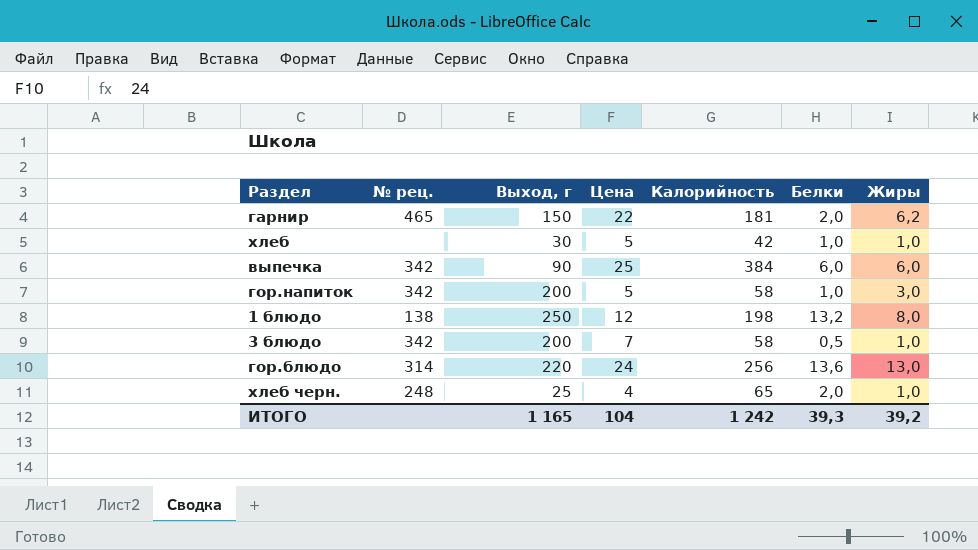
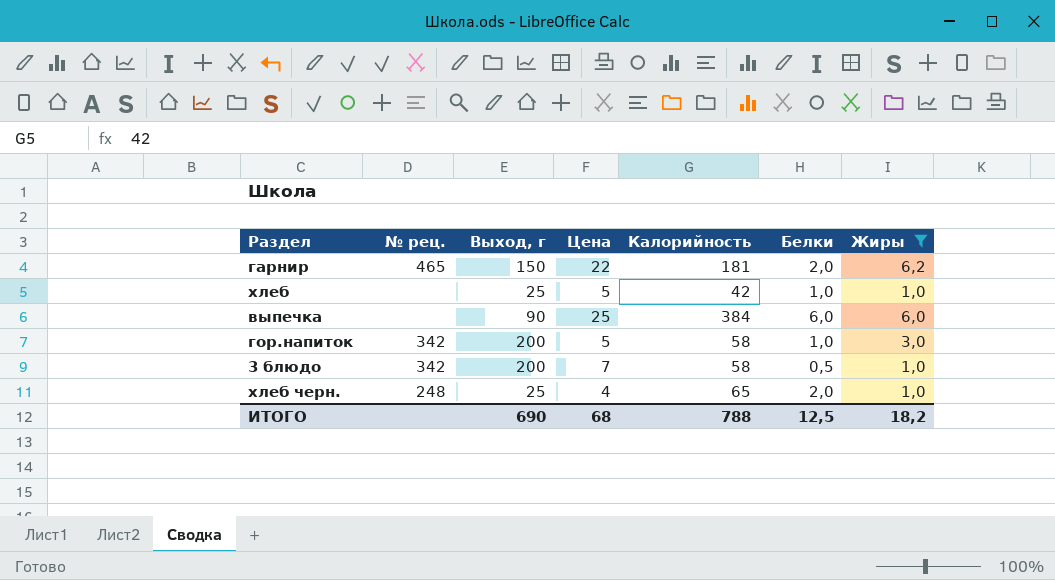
filter: none -> Жиры <= 6,2
хлеб | Выход, г: 30 -> 25
выпечка | № рец.: 342 -> none
ИТОГО | Выход, г: 1 165 -> 690
ИТОГО | Цена: 104 -> 68
ИТОГО | Калорийность: 1 242 -> 788
ИТОГО | Белки: 39,3 -> 12,5
ИТОГО | Жиры: 39,2 -> 18,2

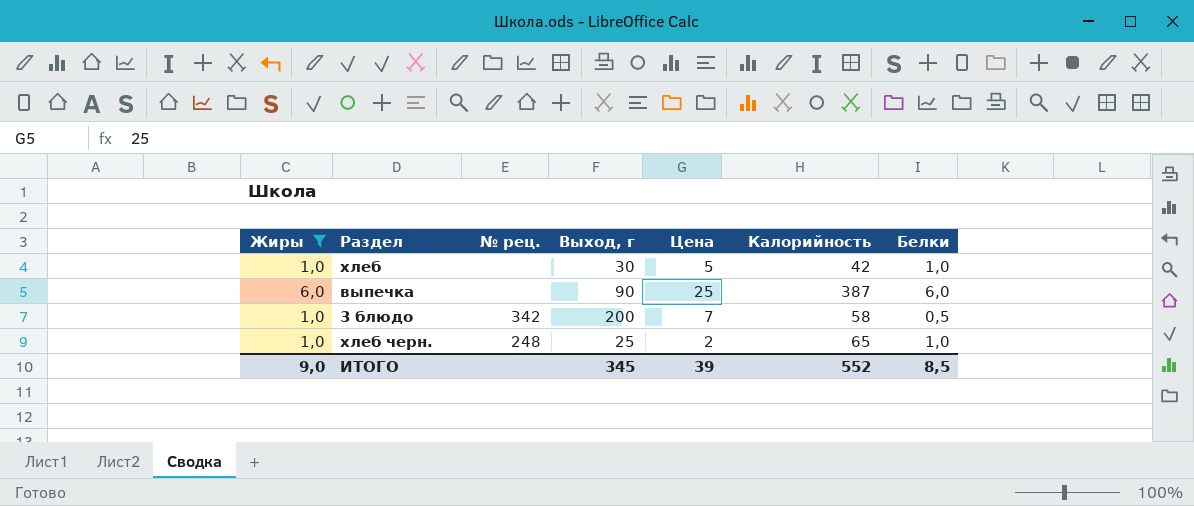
column Жиры | position: 7 -> 1
row гарнир: 465 | 150 | 22 | 181 | 2,0 | 6,2 -> none
row гор.напиток: 342 | 200 | 5 | 58 | 1,0 | 3,0 -> none
хлеб | Выход, г: 25 -> 30
выпечка | Калорийность: 384 -> 387
хлеб черн. | Цена: 4 -> 2
хлеб черн. | Белки: 2,0 -> 1,0
ИТОГО | Жиры: 18,2 -> 9,0
ИТОГО | Выход, г: 690 -> 345
ИТОГО | Цена: 68 -> 39
ИТОГО | Калорийность: 788 -> 552
ИТОГО | Белки: 12,5 -> 8,5

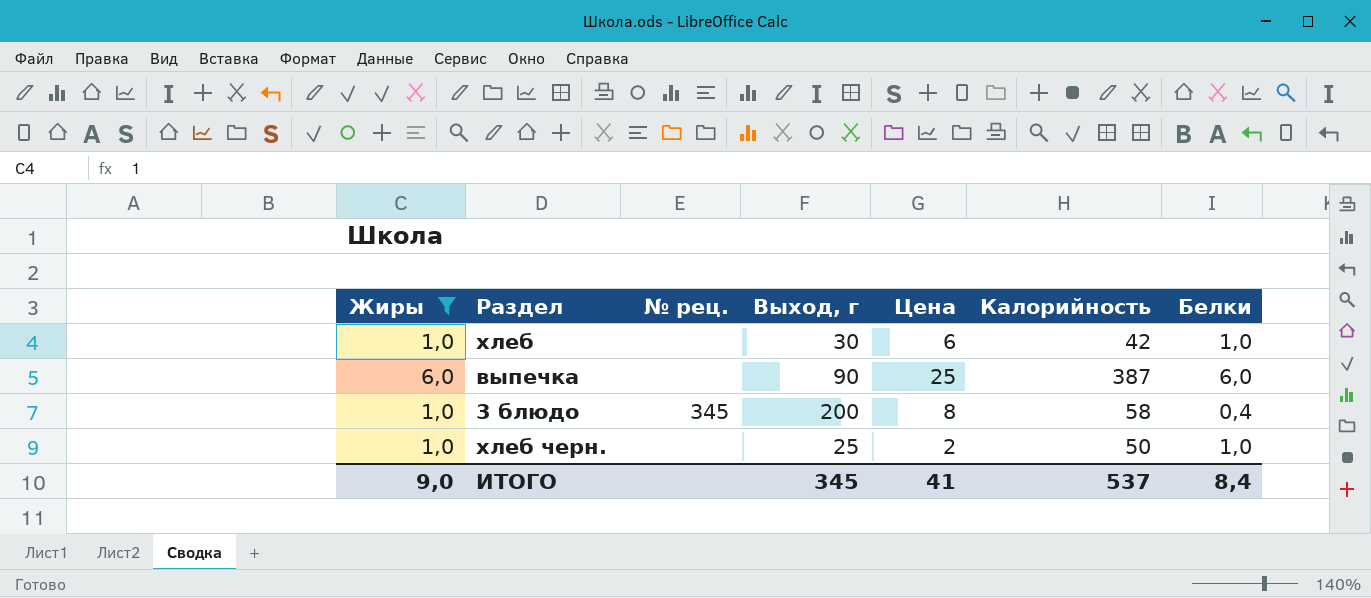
хлеб | Цена: 5 -> 6
3 блюдо | № рец.: 342 -> 345
3 блюдо | Цена: 7 -> 8
3 блюдо | Белки: 0,5 -> 0,4
хлеб черн. | № рец.: 248 -> none
хлеб черн. | Калорийность: 65 -> 50
ИТОГО | Цена: 39 -> 41
ИТОГО | Калорийность: 552 -> 537
ИТОГО | Белки: 8,5 -> 8,4

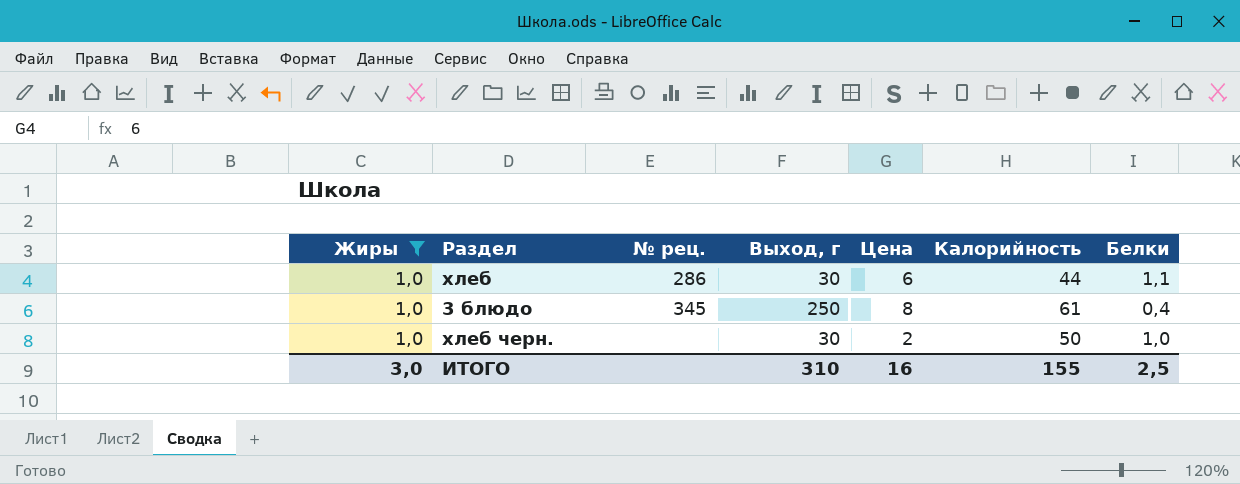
row выпечка: 6,0 | none | 90 | 25 | 387 | 6,0 -> none
хлеб | № рец.: none -> 286
хлеб | Калорийность: 42 -> 44
хлеб | Белки: 1,0 -> 1,1
3 блюдо | Выход, г: 200 -> 250
3 блюдо | Калорийность: 58 -> 61
хлеб черн. | Выход, г: 25 -> 30
ИТОГО | Жиры: 9,0 -> 3,0
ИТОГО | Выход, г: 345 -> 310
ИТОГО | Цена: 41 -> 16
ИТОГО | Калорийность: 537 -> 155
ИТОГО | Белки: 8,4 -> 2,5

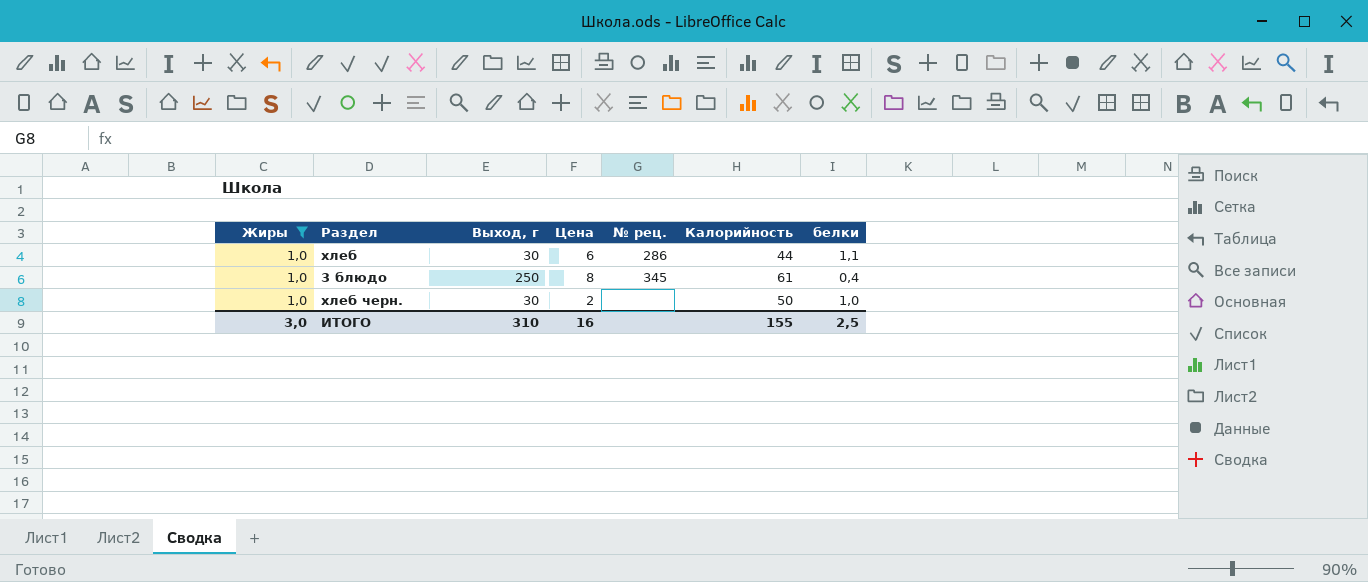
column № рец. | position: 3 -> 5
column name: Белки -> белки

